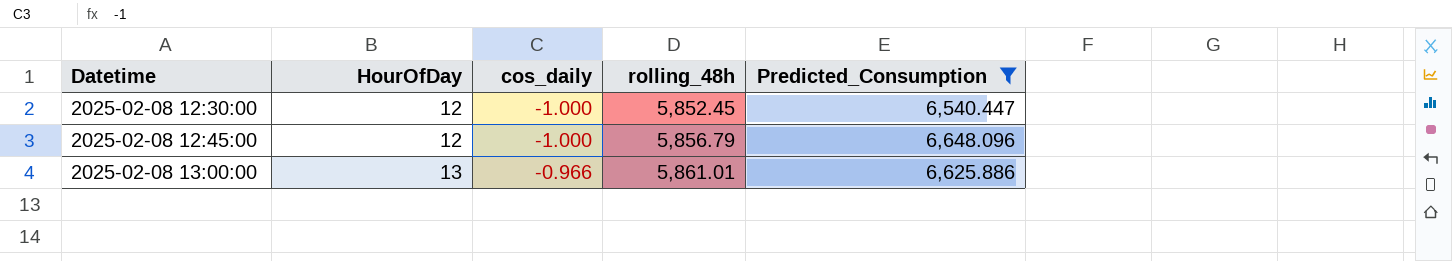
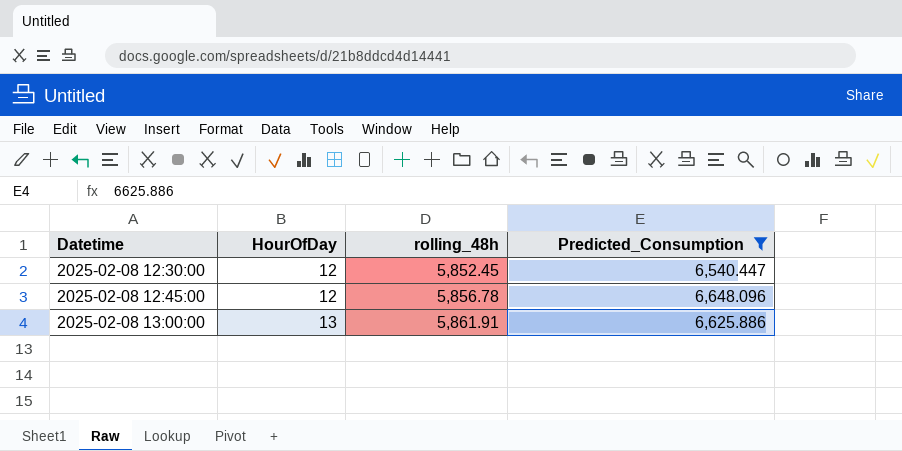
column cos_daily | position: 3 -> none
2025-02-08 12:45:00 | rolling_48h: 5,856.79 -> 5,856.78
2025-02-08 13:00:00 | rolling_48h: 5,861.01 -> 5,861.91

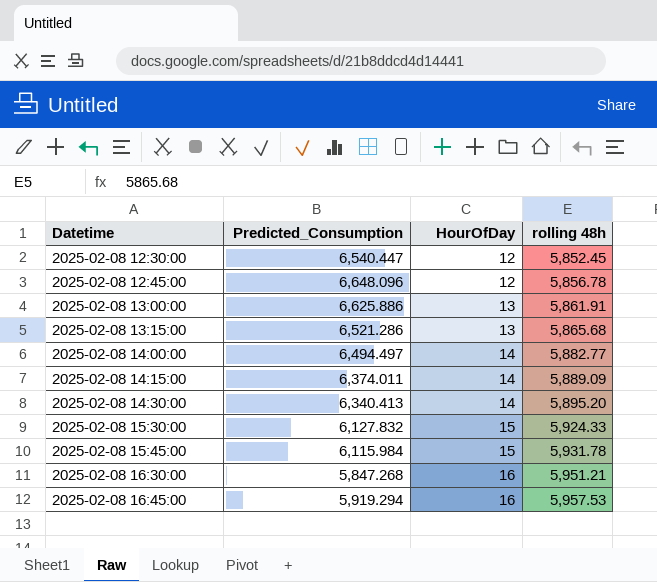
filter: Predicted_Consumption >= 6,540.447 -> none
column Predicted_Consumption | position: 4 -> 2
column name: rolling_48h -> rolling 48h

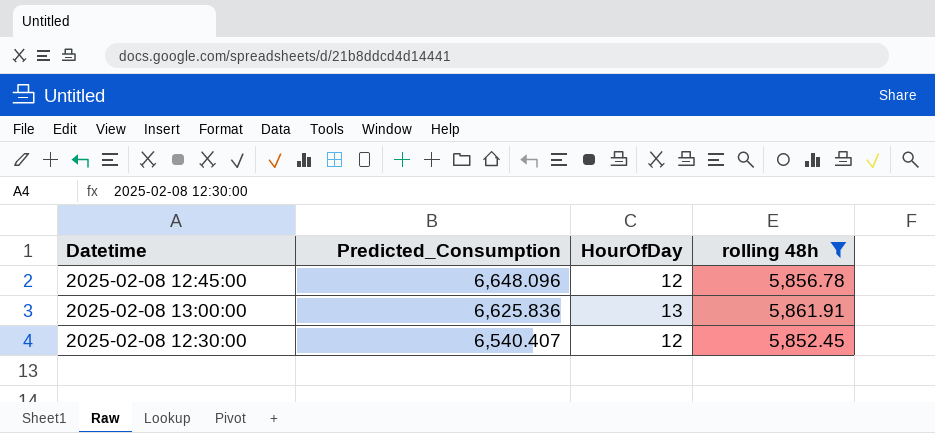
filter: none -> rolling 48h <= 5,861.91
row order: Datetime ascending -> Predicted_Consumption descending
2025-02-08 13:00:00 | Predicted_Consumption: 6,625.886 -> 6,625.836
2025-02-08 12:30:00 | Predicted_Consumption: 6,540.447 -> 6,540.407

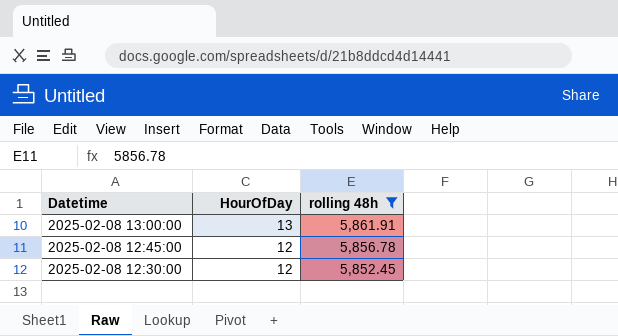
row order: Predicted_Consumption descending -> Datetime descending
column Predicted_Consumption | position: 2 -> none

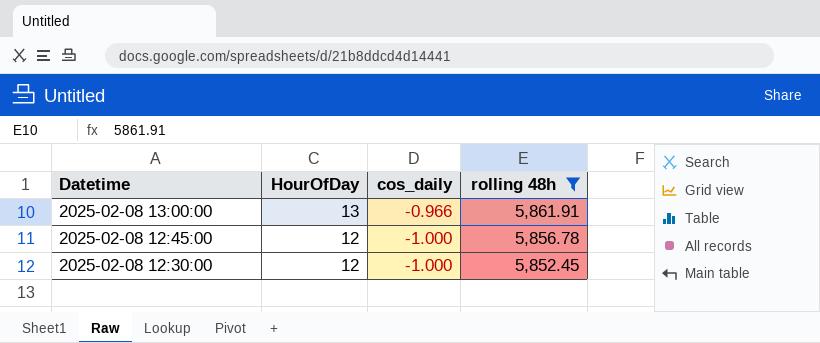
column cos_daily | position: none -> 3

